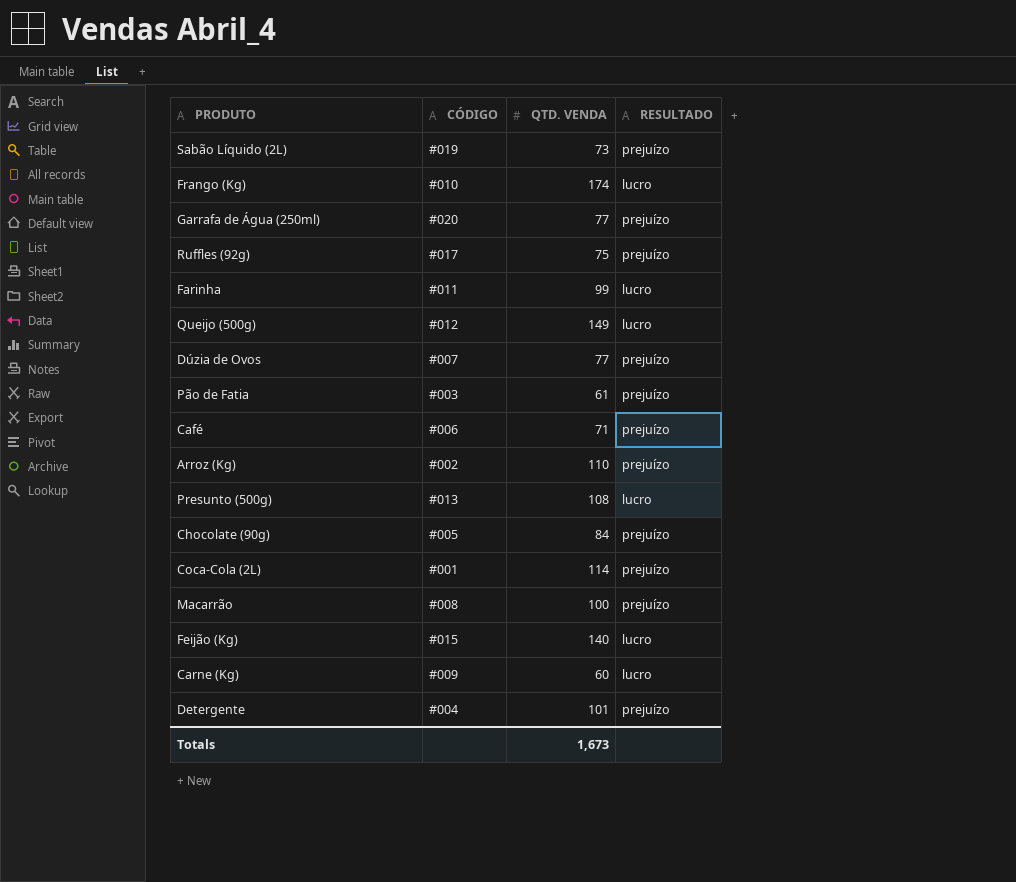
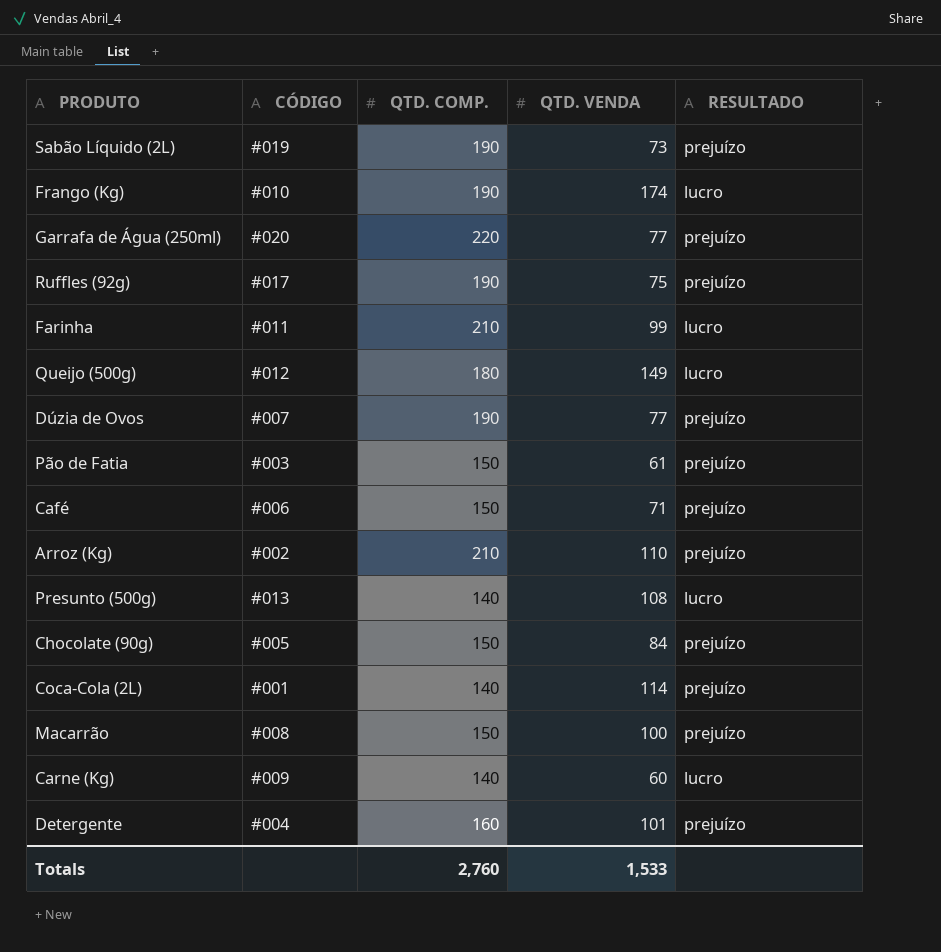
column QTD. COMP. | position: none -> 3
row Feijão (Kg): #015 | 140 | lucro -> none
Totals | QTD. VENDA: 1,673 -> 1,533

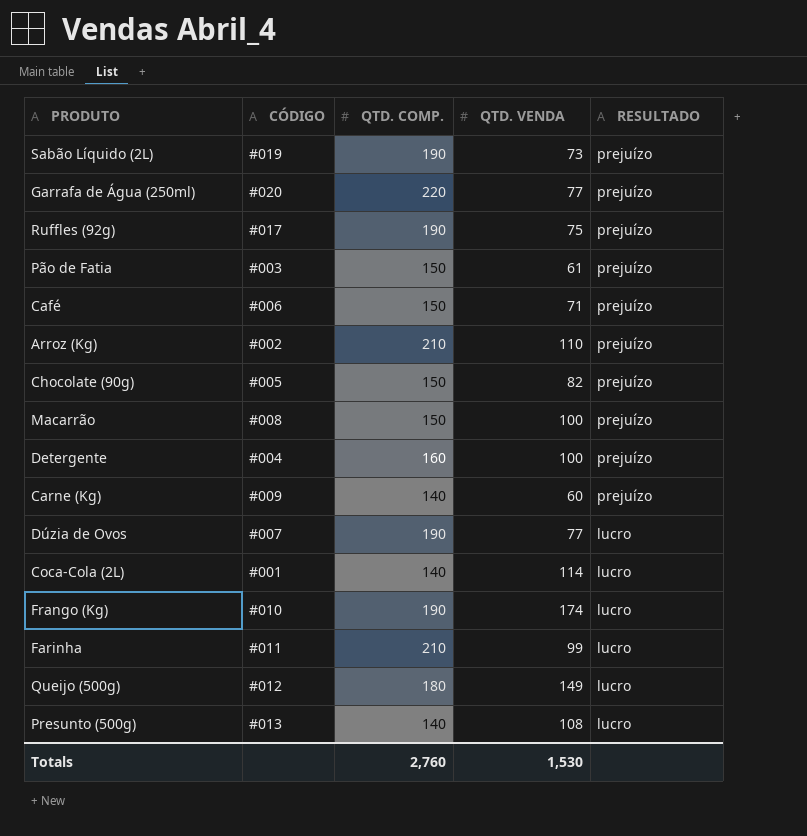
row order: none -> RESULTADO descending
Chocolate (90g) | QTD. VENDA: 84 -> 82
Detergente | QTD. VENDA: 101 -> 100
Carne (Kg) | RESULTADO: lucro -> prejuízo
Dúzia de Ovos | RESULTADO: prejuízo -> lucro
Coca-Cola (2L) | RESULTADO: prejuízo -> lucro
Totals | QTD. VENDA: 1,533 -> 1,530

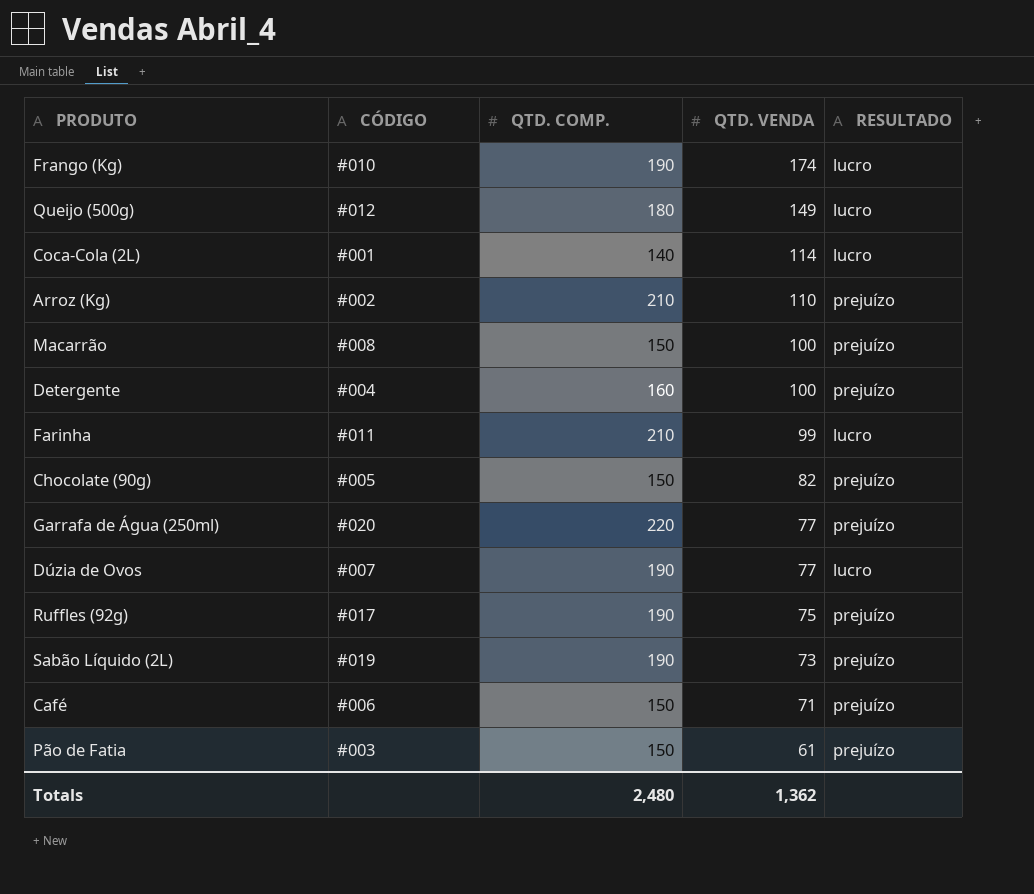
row order: RESULTADO descending -> QTD. VENDA descending
row Carne (Kg): #009 | 140 | 60 | prejuízo -> none
row Presunto (500g): #013 | 140 | 108 | lucro -> none
Totals | QTD. COMP.: 2,760 -> 2,480
Totals | QTD. VENDA: 1,530 -> 1,362

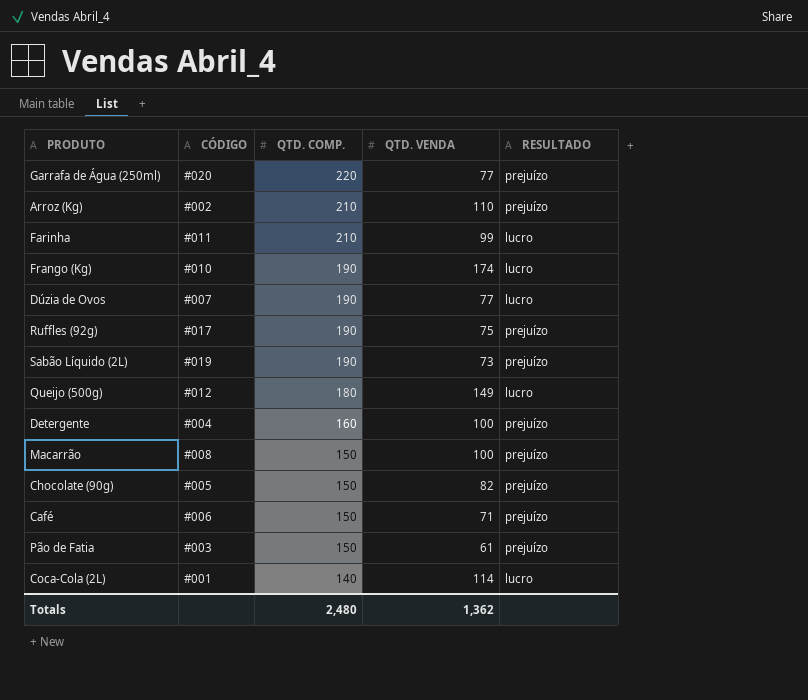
row order: QTD. VENDA descending -> QTD. COMP. descending

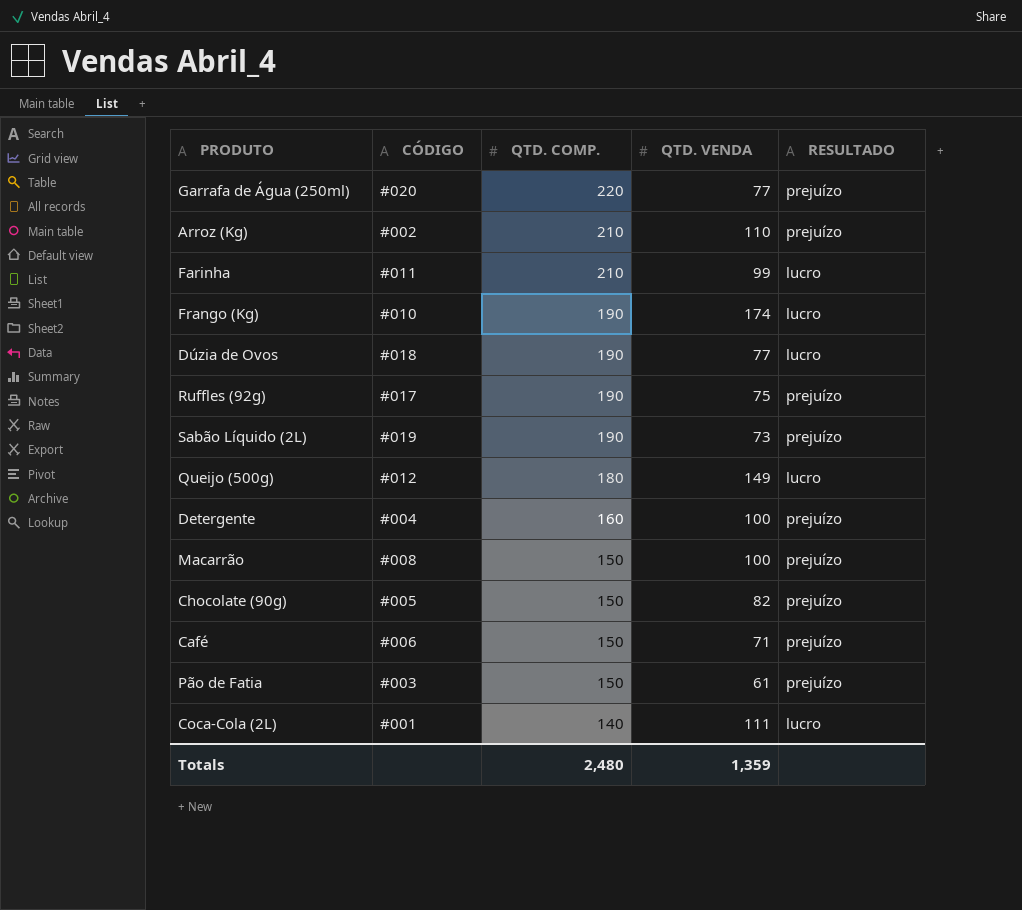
Dúzia de Ovos | CÓDIGO: #007 -> #018
Coca-Cola (2L) | QTD. VENDA: 114 -> 111
Totals | QTD. VENDA: 1,362 -> 1,359

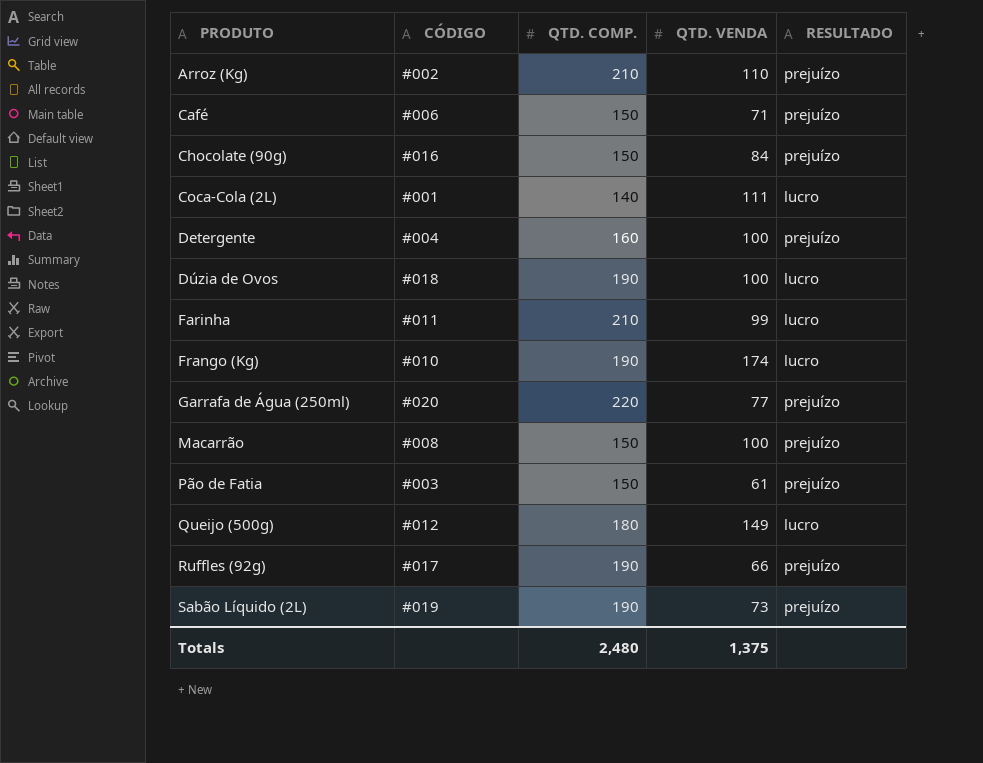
row order: QTD. COMP. descending -> PRODUTO ascending
Chocolate (90g) | CÓDIGO: #005 -> #016
Chocolate (90g) | QTD. VENDA: 82 -> 84
Dúzia de Ovos | QTD. VENDA: 77 -> 100
Ruffles (92g) | QTD. VENDA: 75 -> 66
Totals | QTD. VENDA: 1,359 -> 1,375

